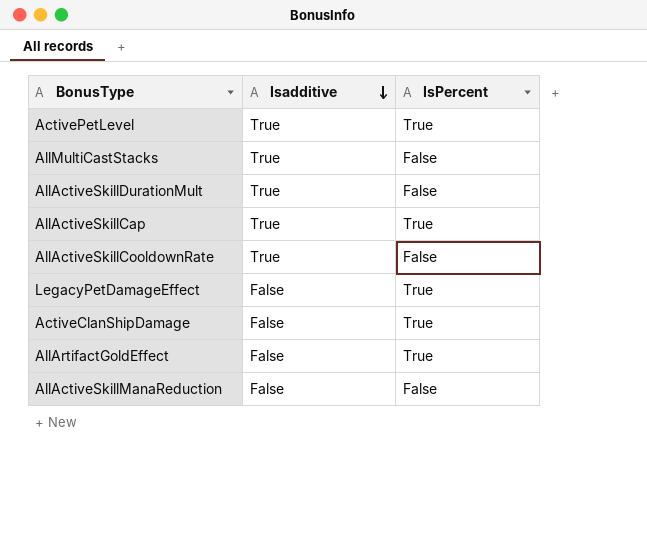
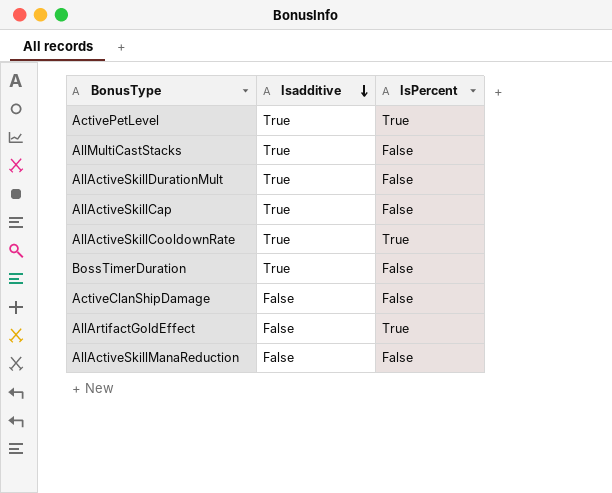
row LegacyPetDamageEffect: False | True -> none
AllActiveSkillCap | IsPercent: True -> False
AllActiveSkillCooldownRate | IsPercent: False -> True
row BossTimerDuration: none -> True | False
ActiveClanShipDamage | IsPercent: True -> False

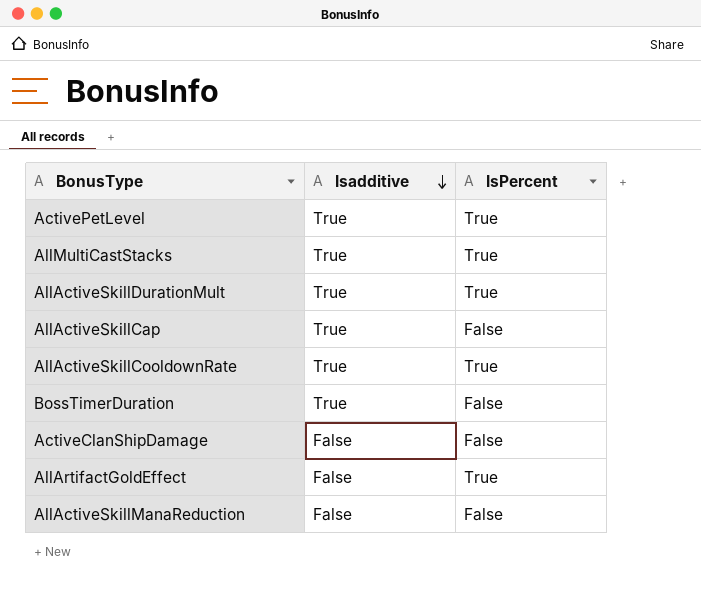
AllMultiCastStacks | IsPercent: False -> True
AllActiveSkillDurationMult | IsPercent: False -> True

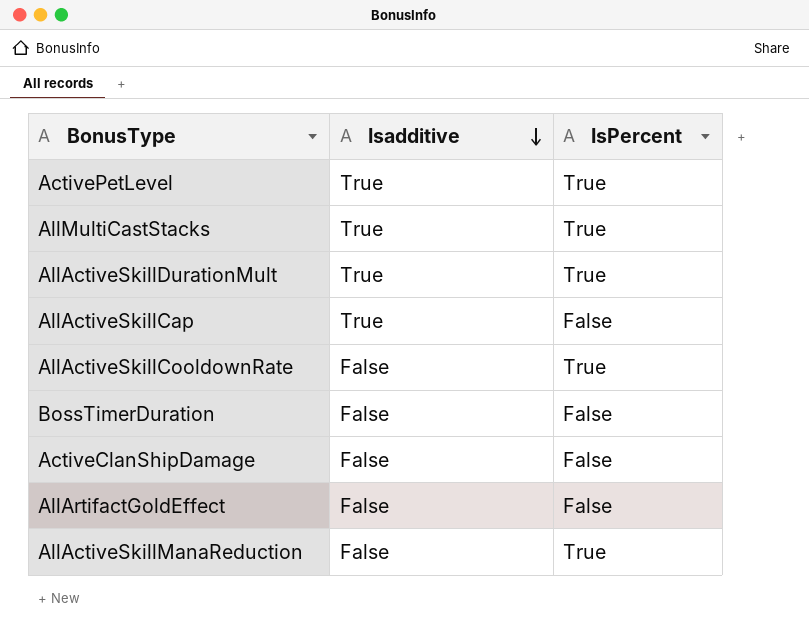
AllActiveSkillCooldownRate | Isadditive: True -> False
BossTimerDuration | Isadditive: True -> False
AllArtifactGoldEffect | IsPercent: True -> False
AllActiveSkillManaReduction | IsPercent: False -> True

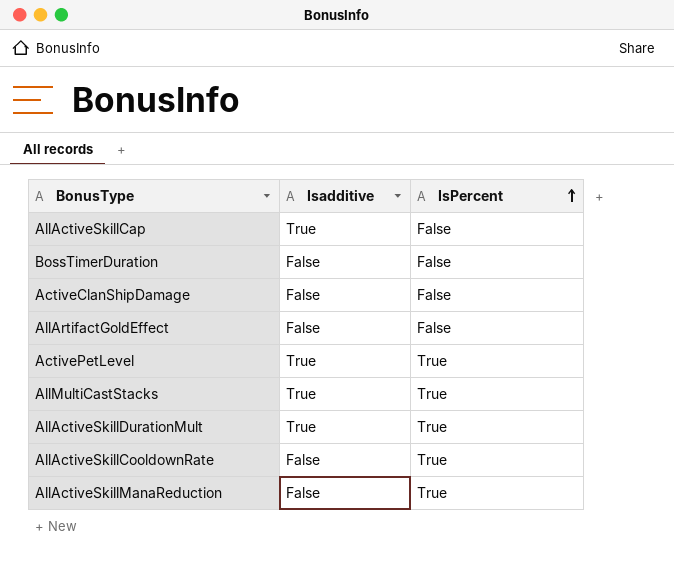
row order: Isadditive descending -> IsPercent ascending

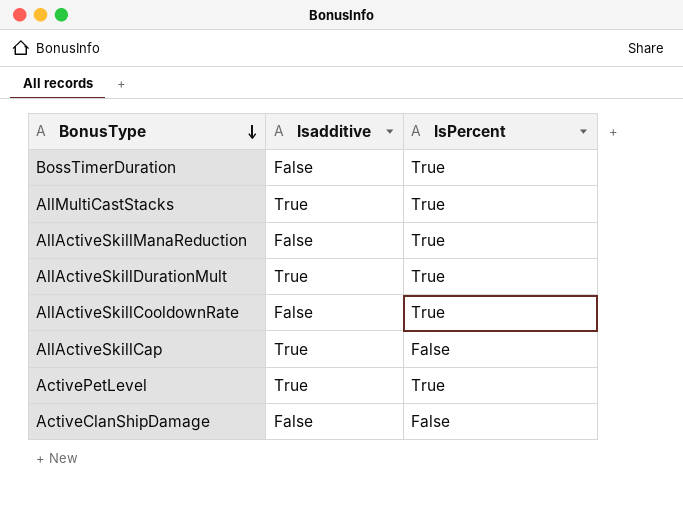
row order: IsPercent ascending -> BonusType descending
row AllArtifactGoldEffect: False | False -> none
BossTimerDuration | IsPercent: False -> True

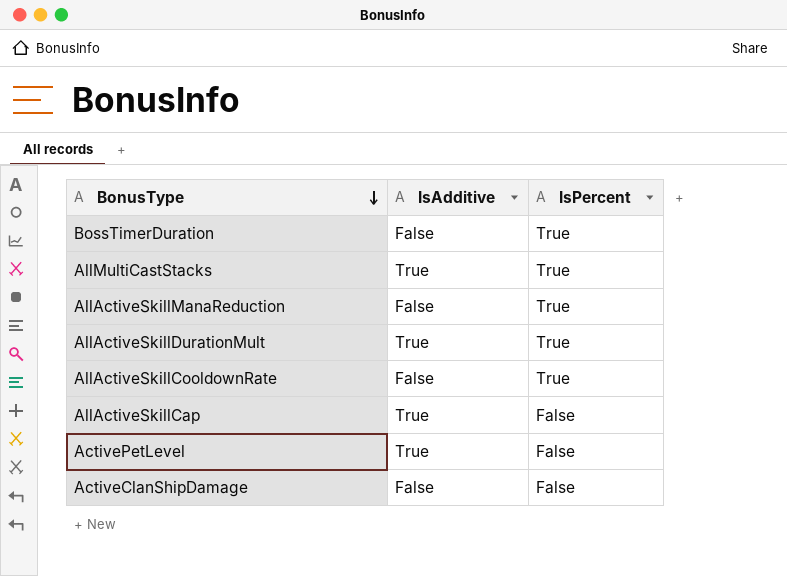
column name: Isadditive -> IsAdditive
ActivePetLevel | IsPercent: True -> False

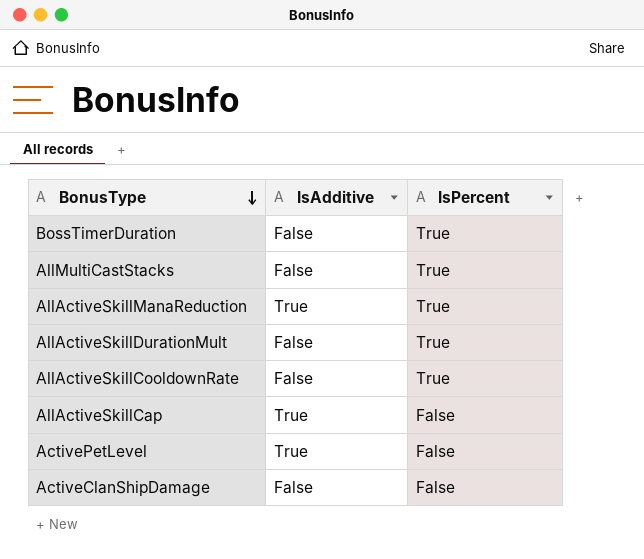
AllMultiCastStacks | IsAdditive: True -> False
AllActiveSkillManaReduction | IsAdditive: False -> True
AllActiveSkillDurationMult | IsAdditive: True -> False

